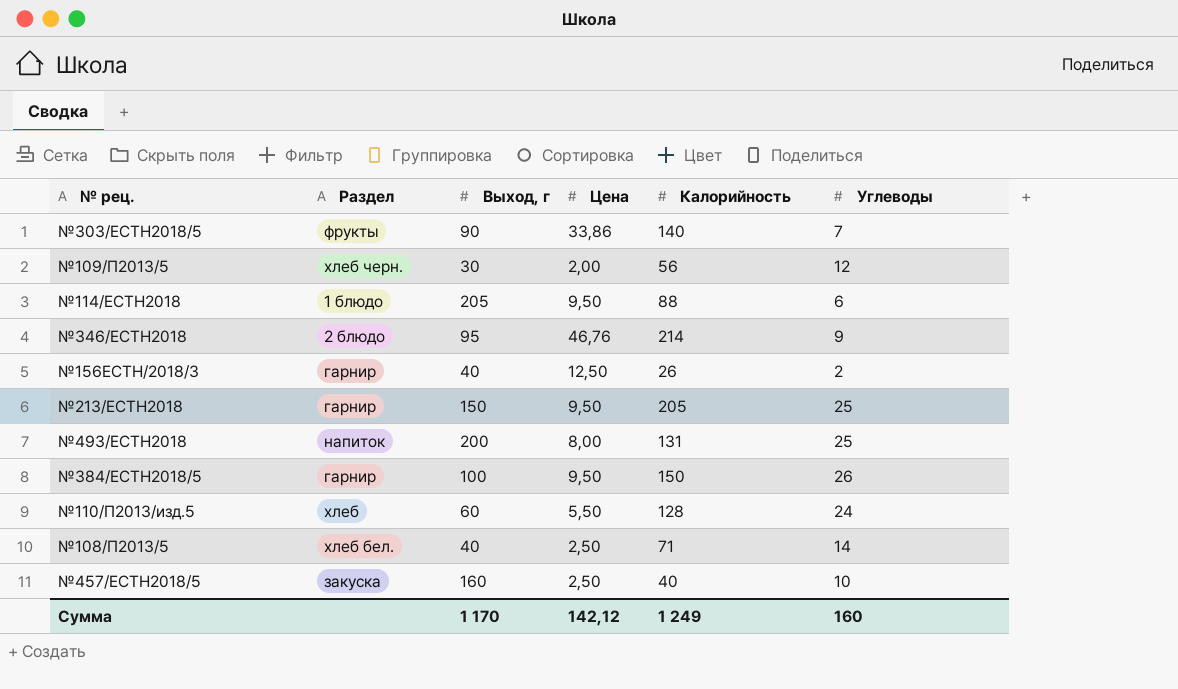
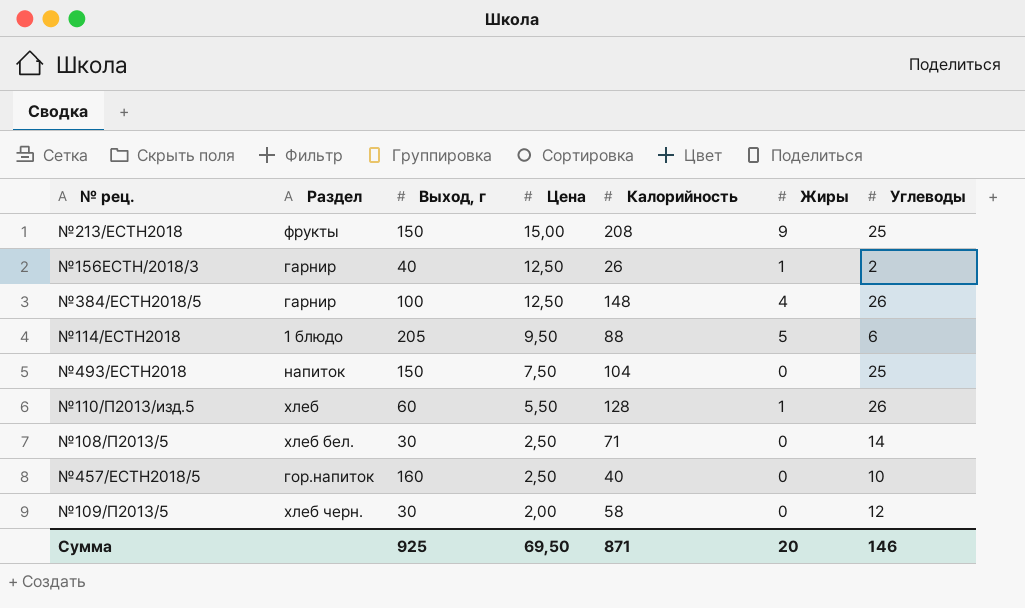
row order: none -> Цена descending
column Жиры | position: none -> 6
row №303/ЕСТН2018/5: фрукты | 90 | 33,86 | 140 | 7 -> none
row №346/ЕСТН2018: 2 блюдо | 95 | 46,76 | 214 | 9 -> none
№213/ЕСТН2018 | Раздел: гарнир -> фрукты
№213/ЕСТН2018 | Цена: 9,50 -> 15,00
№213/ЕСТН2018 | Калорийность: 205 -> 208
№384/ЕСТН2018/5 | Цена: 9,50 -> 12,50
№384/ЕСТН2018/5 | Калорийность: 150 -> 148
№493/ЕСТН2018 | Выход, г: 200 -> 150
№493/ЕСТН2018 | Цена: 8,00 -> 7,50
№493/ЕСТН2018 | Калорийность: 131 -> 104
№110/П2013/изд.5 | Углеводы: 24 -> 26
№108/П2013/5 | Выход, г: 40 -> 30
№457/ЕСТН2018/5 | Раздел: закуска -> гор.напиток
№109/П2013/5 | Калорийность: 56 -> 58
Сумма | Выход, г: 1 170 -> 925
Сумма | Цена: 142,12 -> 69,50
Сумма | Калорийность: 1 249 -> 871
Сумма | Углеводы: 160 -> 146

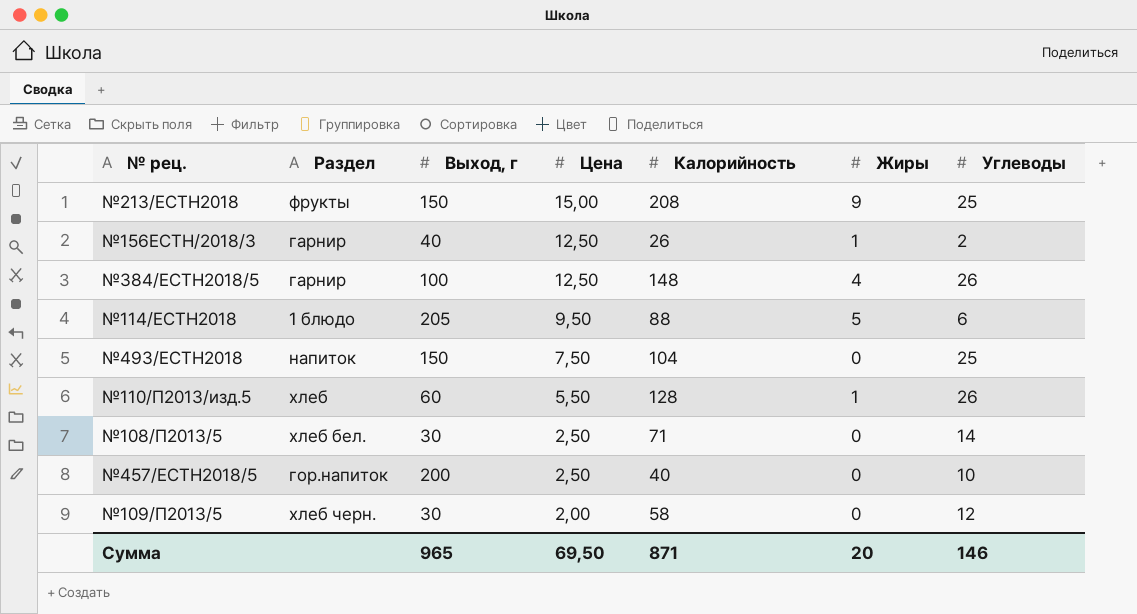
№457/ЕСТН2018/5 | Выход, г: 160 -> 200
Сумма | Выход, г: 925 -> 965

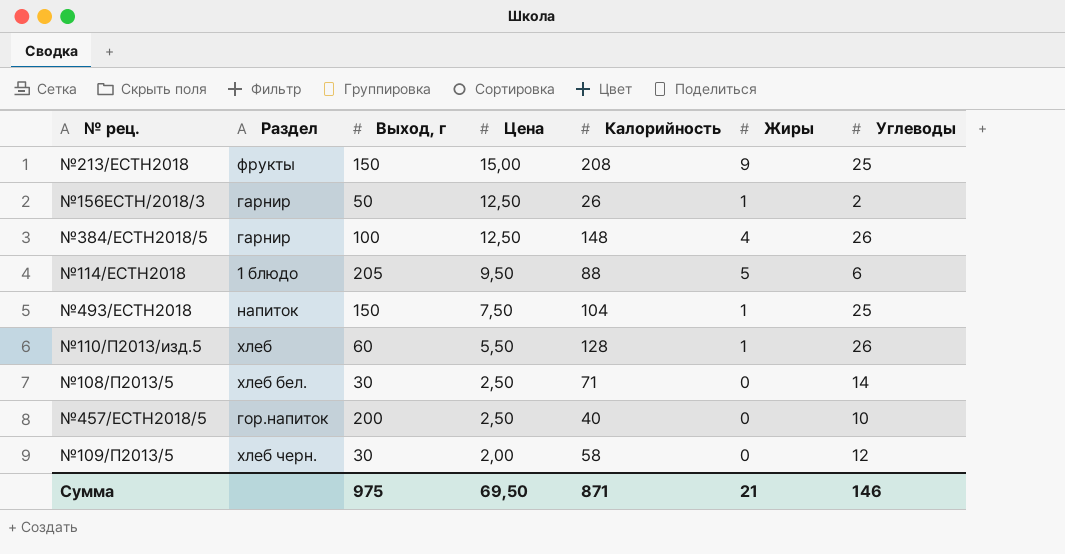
№156ЕСТН/2018/3 | Выход, г: 40 -> 50
№493/ЕСТН2018 | Жиры: 0 -> 1
Сумма | Выход, г: 965 -> 975
Сумма | Жиры: 20 -> 21

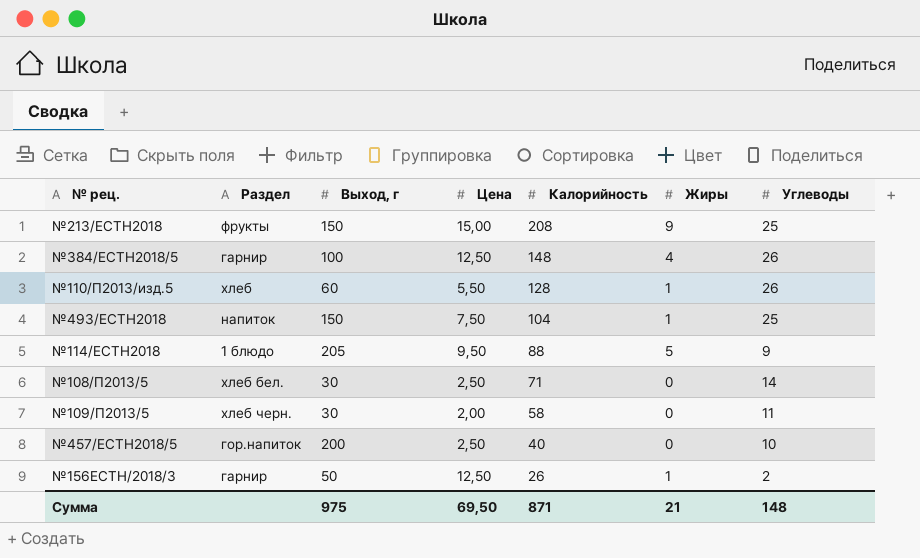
row order: Цена descending -> Калорийность descending
№114/ЕСТН2018 | Углеводы: 6 -> 9
№109/П2013/5 | Углеводы: 12 -> 11
Сумма | Углеводы: 146 -> 148

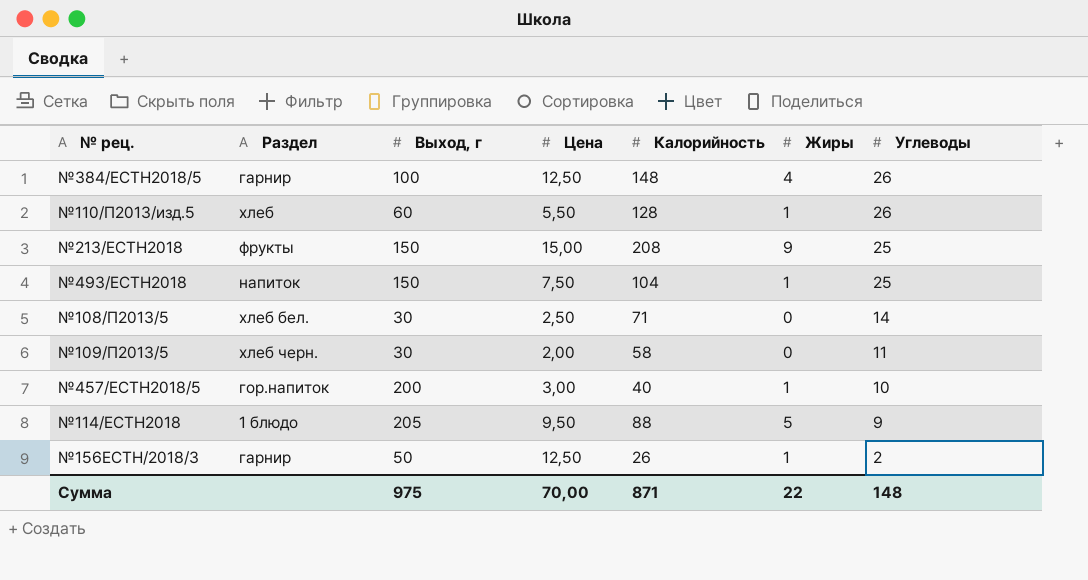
row order: Калорийность descending -> Углеводы descending
№457/ЕСТН2018/5 | Цена: 2,50 -> 3,00
№457/ЕСТН2018/5 | Жиры: 0 -> 1
Сумма | Цена: 69,50 -> 70,00
Сумма | Жиры: 21 -> 22

